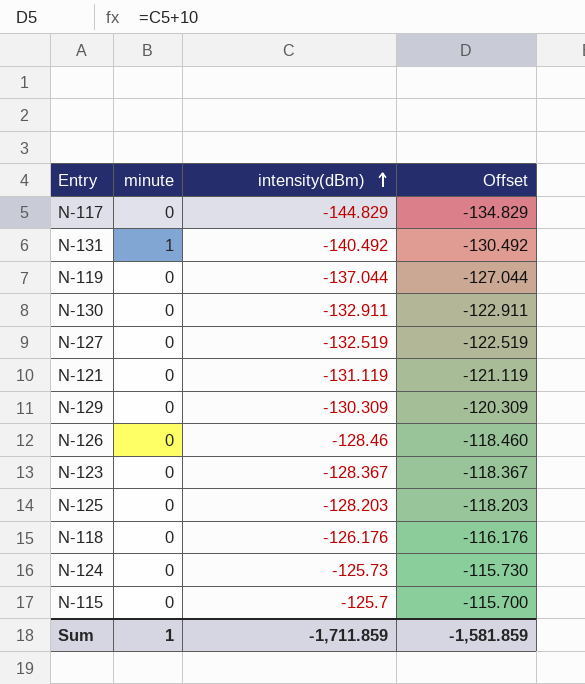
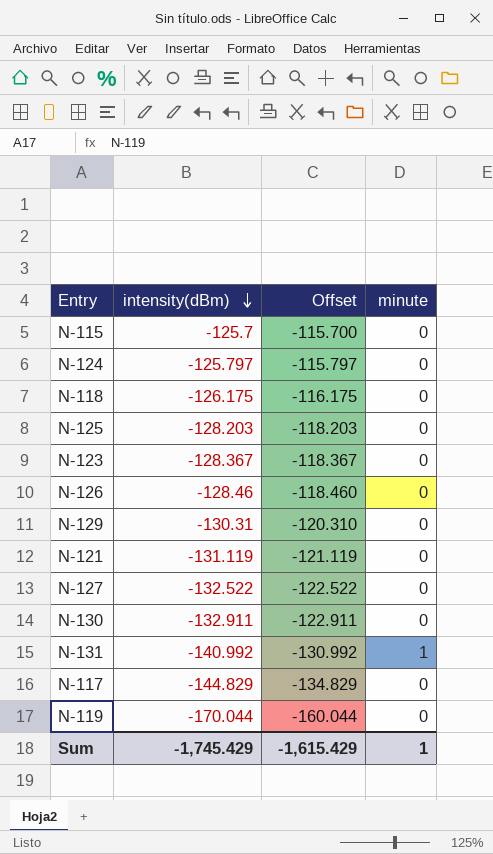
row order: intensity(dBm) ascending -> intensity(dBm) descending
column minute | position: 2 -> 4
N-124 | intensity(dBm): -125.73 -> -125.797
N-124 | Offset: -115.730 -> -115.797
N-118 | intensity(dBm): -126.176 -> -126.175
N-118 | Offset: -116.176 -> -116.175
N-129 | intensity(dBm): -130.309 -> -130.31
N-129 | Offset: -120.309 -> -120.310
N-127 | intensity(dBm): -132.519 -> -132.522
N-127 | Offset: -122.519 -> -122.522
N-131 | intensity(dBm): -140.492 -> -140.992
N-131 | Offset: -130.492 -> -130.992
N-119 | intensity(dBm): -137.044 -> -170.044
N-119 | Offset: -127.044 -> -160.044
Sum | intensity(dBm): -1,711.859 -> -1,745.429
Sum | Offset: -1,581.859 -> -1,615.429

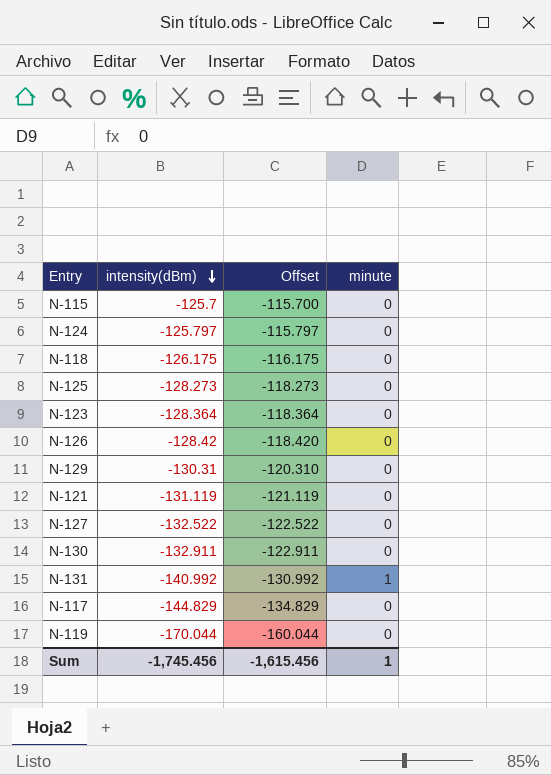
N-125 | intensity(dBm): -128.203 -> -128.273
N-125 | Offset: -118.203 -> -118.273
N-123 | intensity(dBm): -128.367 -> -128.364
N-123 | Offset: -118.367 -> -118.364
N-126 | intensity(dBm): -128.46 -> -128.42
N-126 | Offset: -118.460 -> -118.420
Sum | intensity(dBm): -1,745.429 -> -1,745.456
Sum | Offset: -1,615.429 -> -1,615.456

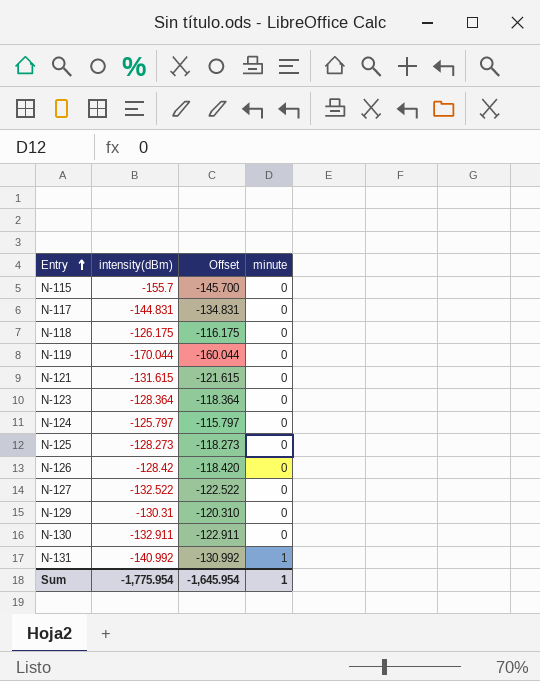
row order: intensity(dBm) descending -> Entry ascending
N-115 | intensity(dBm): -125.7 -> -155.7
N-115 | Offset: -115.700 -> -145.700
N-117 | intensity(dBm): -144.829 -> -144.831
N-117 | Offset: -134.829 -> -134.831
N-121 | intensity(dBm): -131.119 -> -131.615
N-121 | Offset: -121.119 -> -121.615
Sum | intensity(dBm): -1,745.456 -> -1,775.954
Sum | Offset: -1,615.456 -> -1,645.954

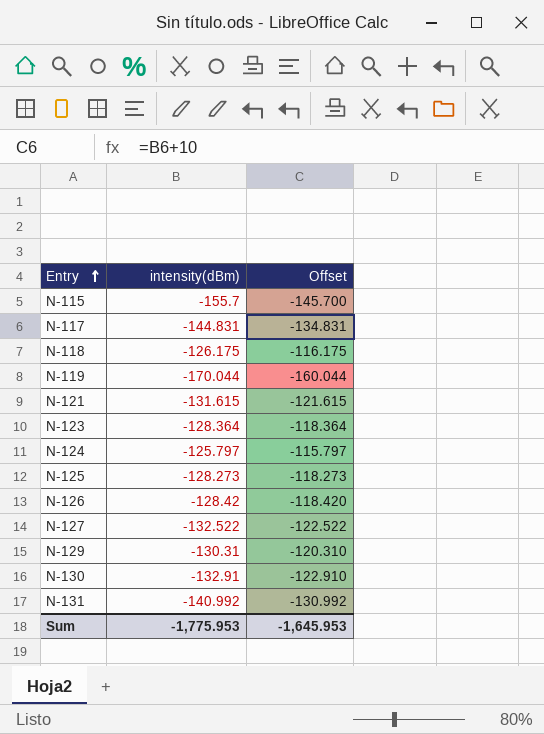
column minute | position: 4 -> none
N-130 | intensity(dBm): -132.911 -> -132.91
N-130 | Offset: -122.911 -> -122.910
Sum | intensity(dBm): -1,775.954 -> -1,775.953
Sum | Offset: -1,645.954 -> -1,645.953

